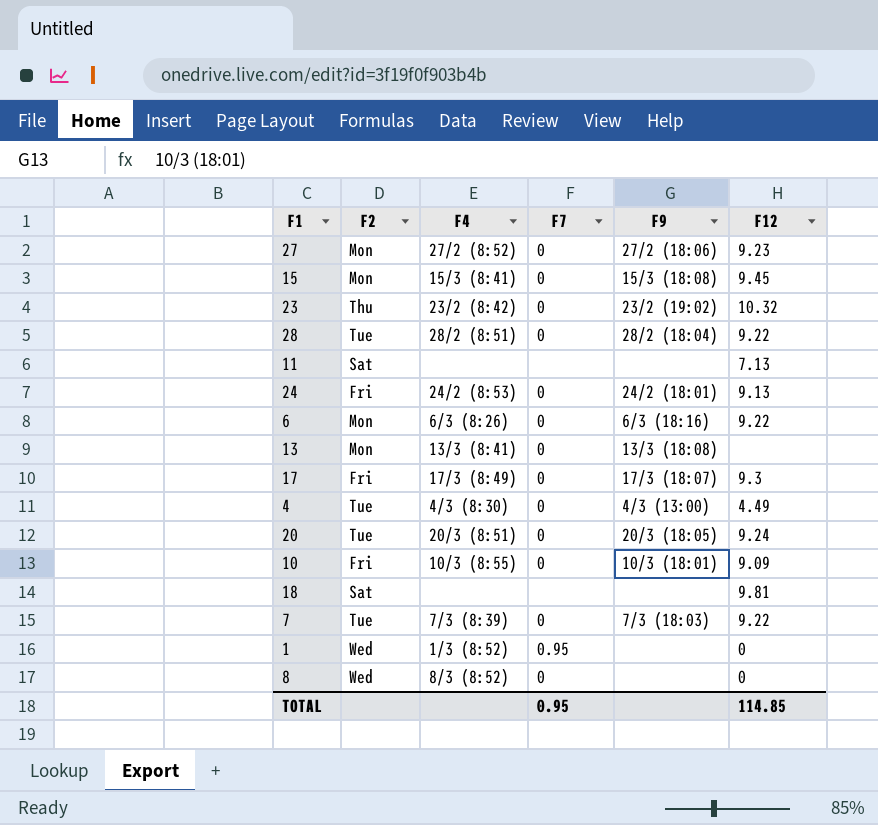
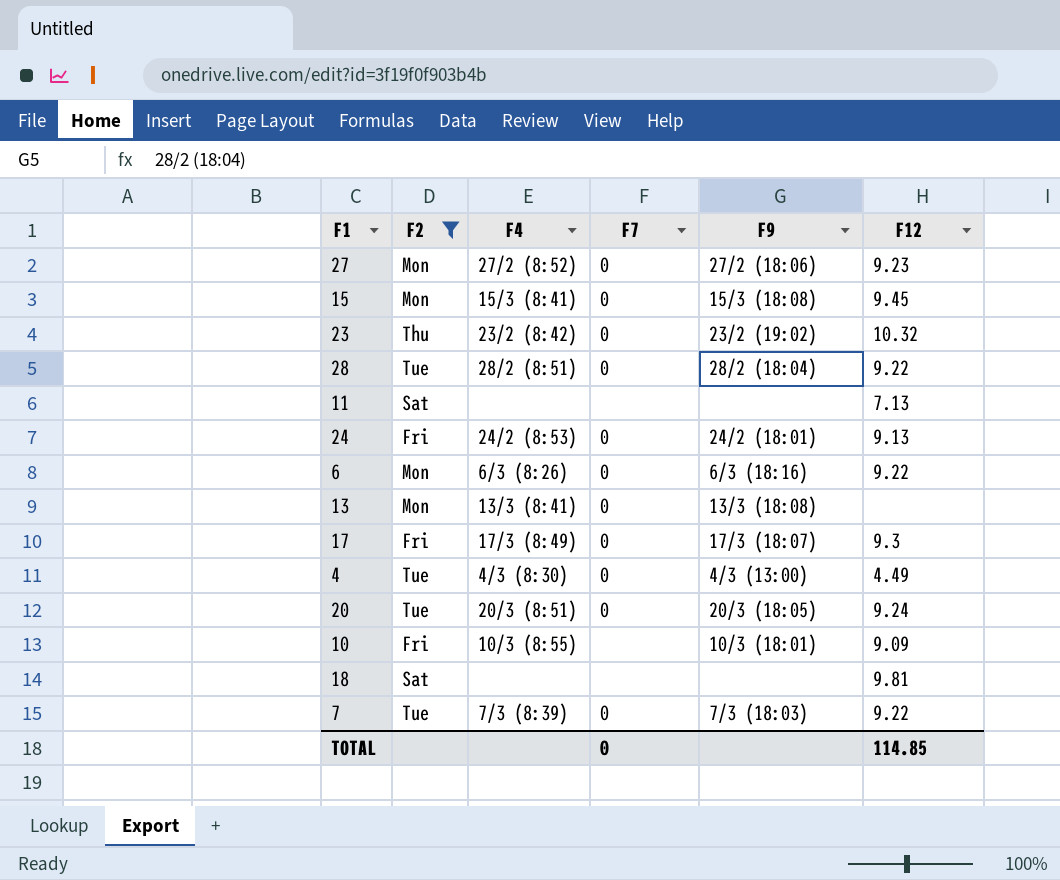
filter: none -> F2 != Wed
10 | F7: 0 -> none
TOTAL | F7: 0.95 -> 0

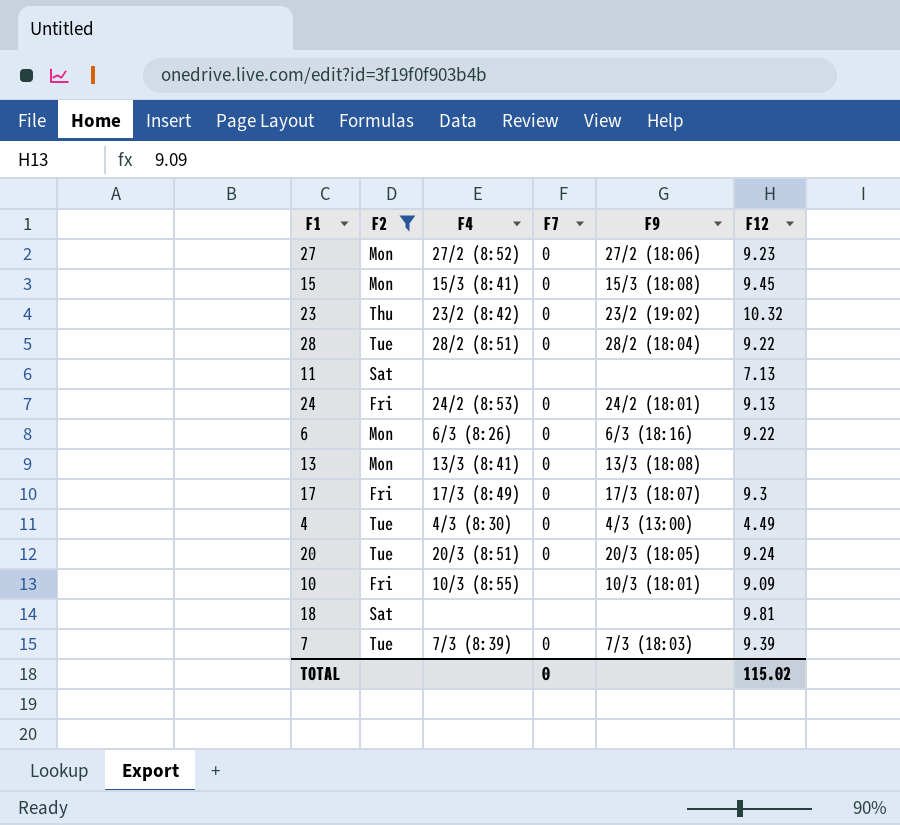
7 | F12: 9.22 -> 9.39
TOTAL | F12: 114.85 -> 115.02

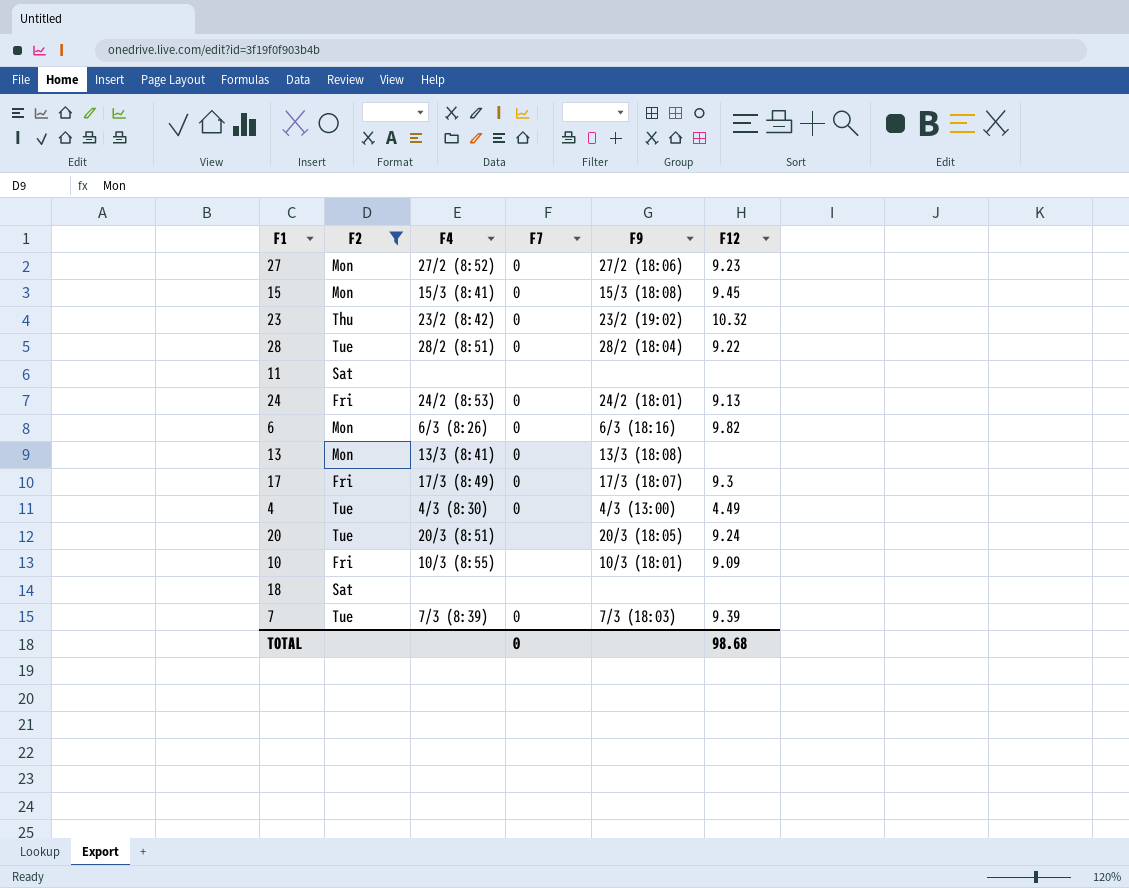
11 | F12: 7.13 -> none
6 | F12: 9.22 -> 9.82
20 | F7: 0 -> none
18 | F12: 9.81 -> none
TOTAL | F12: 115.02 -> 98.68

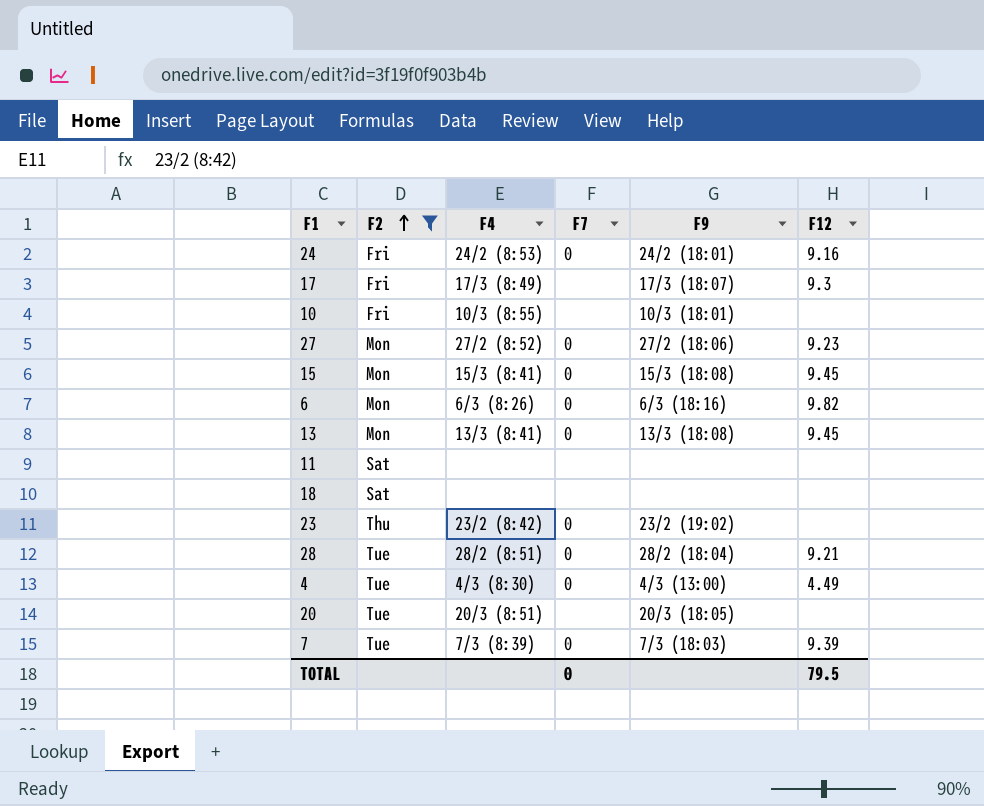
row order: none -> F2 ascending
24 | F12: 9.13 -> 9.16
17 | F7: 0 -> none
10 | F12: 9.09 -> none
13 | F12: none -> 9.45
23 | F12: 10.32 -> none
28 | F12: 9.22 -> 9.21
20 | F12: 9.24 -> none
TOTAL | F12: 98.68 -> 79.5

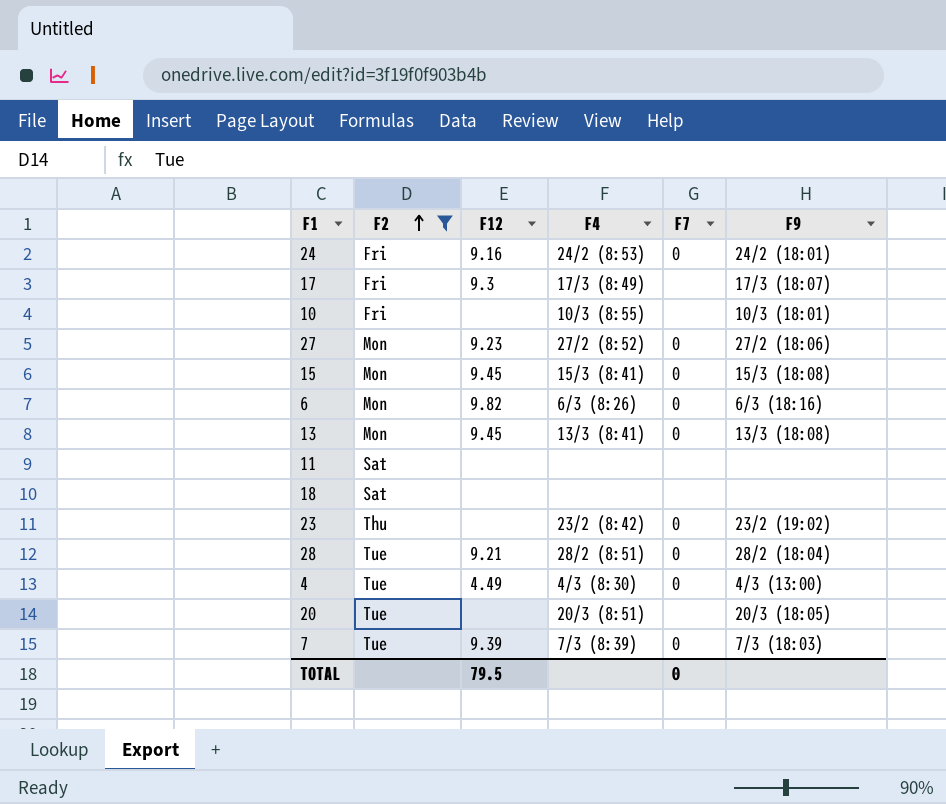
column F12 | position: 6 -> 3

